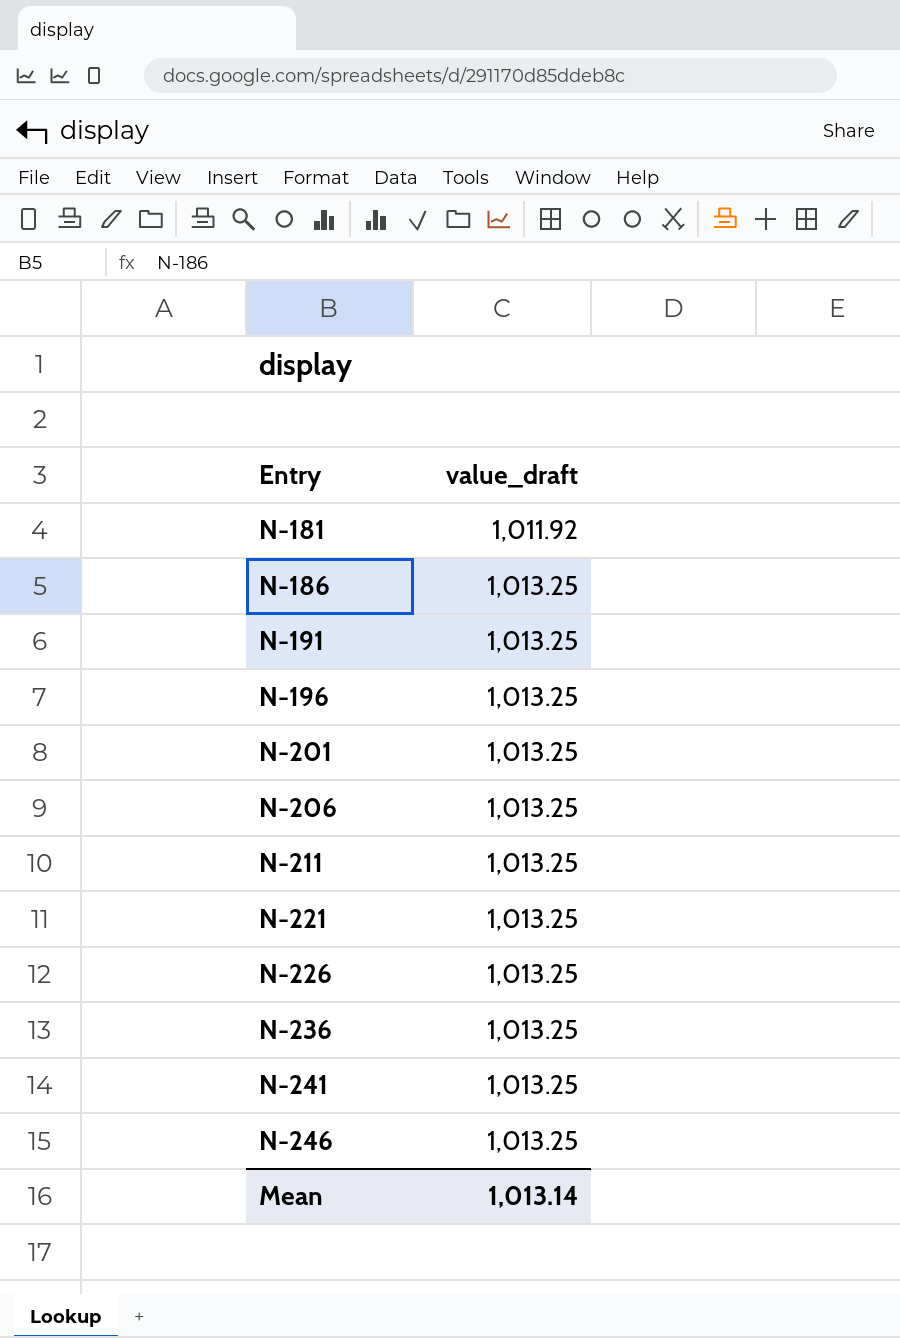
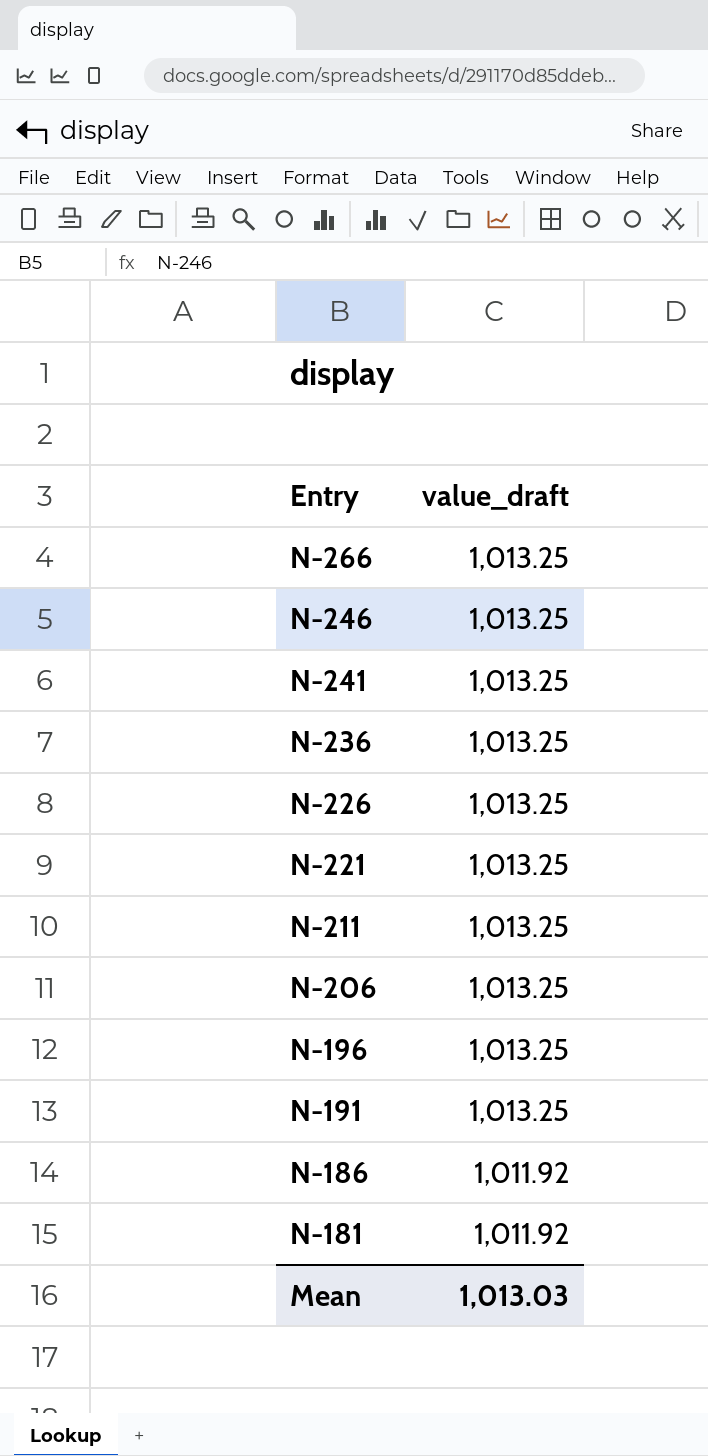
row order: Entry ascending -> Entry descending
row N-201: 1,013.25 -> none
row N-266: none -> 1,013.25
N-186 | value_draft: 1,013.25 -> 1,011.92
Mean | value_draft: 1,013.14 -> 1,013.03

